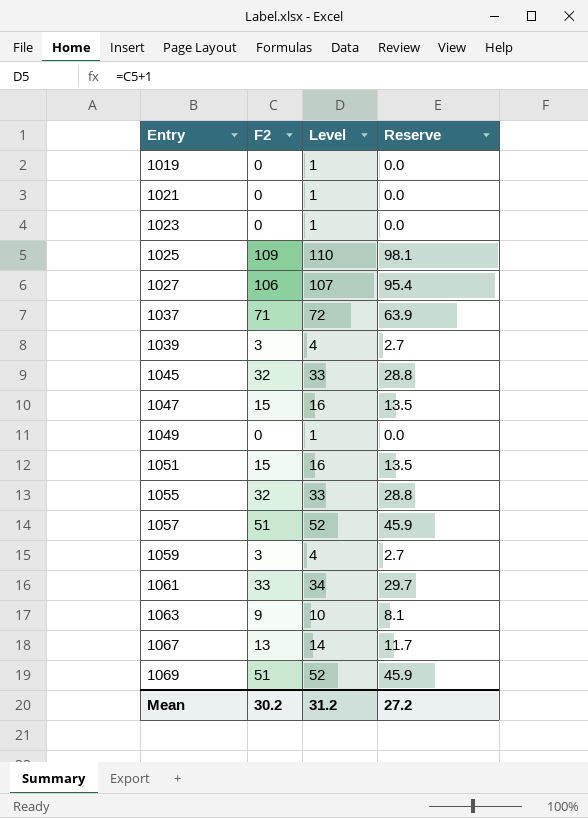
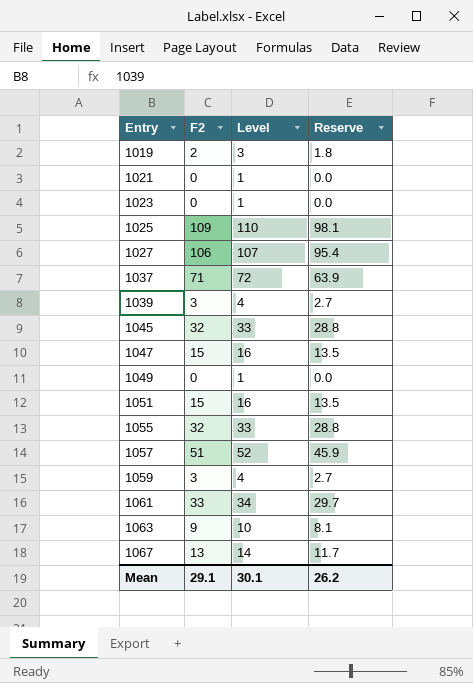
row 1069: 51 | 52 | 45.9 -> none
1019 | F2: 0 -> 2
1019 | Level: 1 -> 3
1019 | Reserve: 0.0 -> 1.8
Mean | F2: 30.2 -> 29.1
Mean | Level: 31.2 -> 30.1
Mean | Reserve: 27.2 -> 26.2

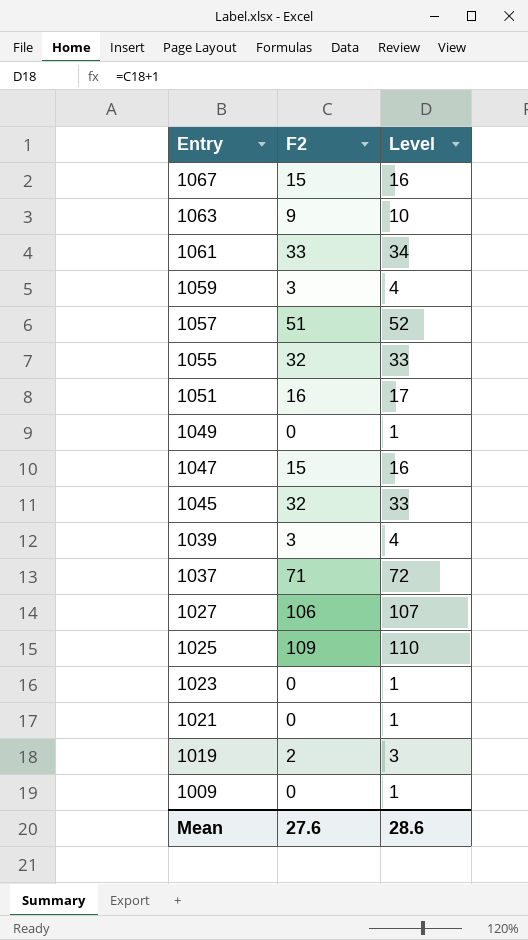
row order: Entry ascending -> Entry descending
column Reserve | formula: [F2] * 0.9 -> none
1067 | F2: 13 -> 15
1067 | Level: 14 -> 16
1051 | F2: 15 -> 16
1051 | Level: 16 -> 17
row 1009: none -> 0 | 1
Mean | F2: 29.1 -> 27.6
Mean | Level: 30.1 -> 28.6

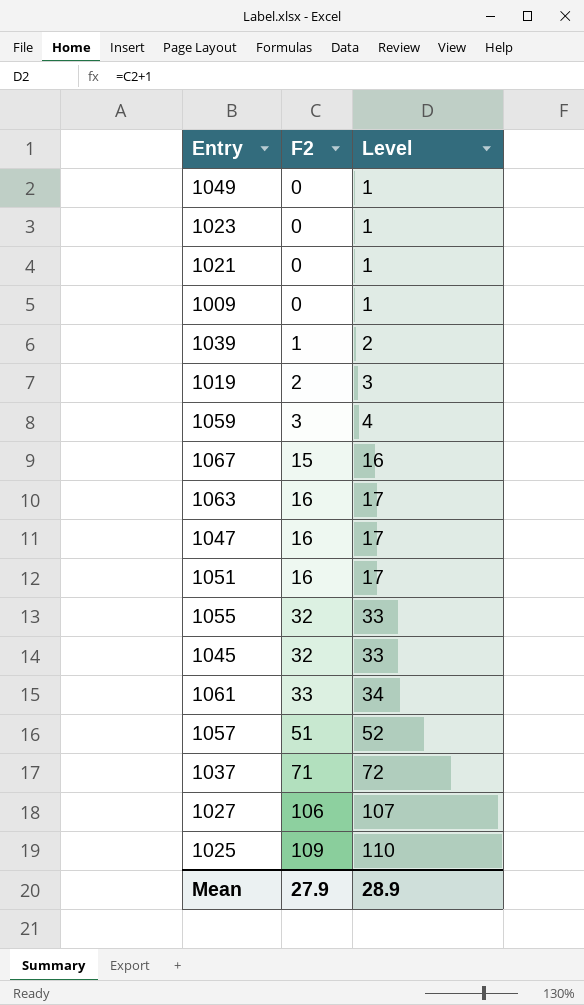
row order: Entry descending -> F2 ascending
1039 | F2: 3 -> 1
1039 | Level: 4 -> 2
1063 | F2: 9 -> 16
1063 | Level: 10 -> 17
1047 | F2: 15 -> 16
1047 | Level: 16 -> 17
Mean | F2: 27.6 -> 27.9
Mean | Level: 28.6 -> 28.9

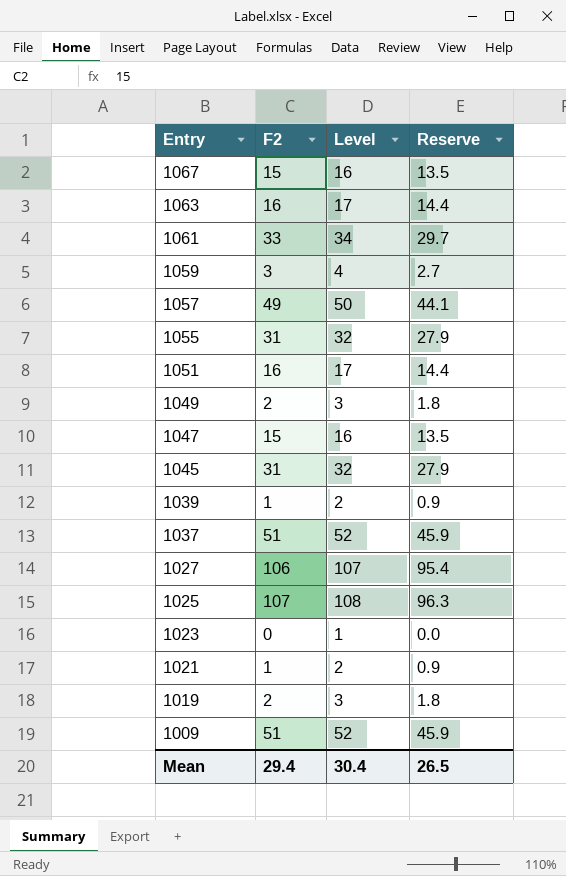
row order: F2 ascending -> Entry descending
column Reserve | formula: none -> [F2] * 0.9
1057 | F2: 51 -> 49
1057 | Level: 52 -> 50
1055 | F2: 32 -> 31
1055 | Level: 33 -> 32
1049 | F2: 0 -> 2
1049 | Level: 1 -> 3
1047 | F2: 16 -> 15
1047 | Level: 17 -> 16
1045 | F2: 32 -> 31
1045 | Level: 33 -> 32
1037 | F2: 71 -> 51
1037 | Level: 72 -> 52
1025 | F2: 109 -> 107
1025 | Level: 110 -> 108
1021 | F2: 0 -> 1
1021 | Level: 1 -> 2
1009 | F2: 0 -> 51
1009 | Level: 1 -> 52
Mean | F2: 27.9 -> 29.4
Mean | Level: 28.9 -> 30.4

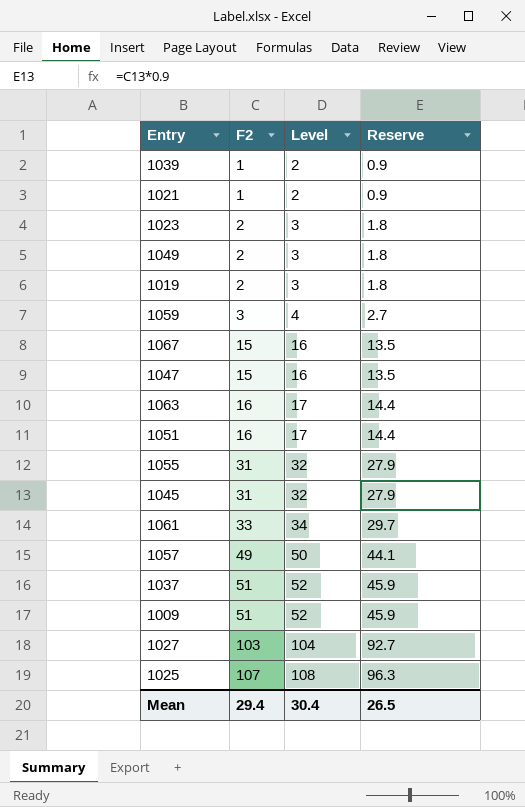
row order: Entry descending -> F2 ascending
1023 | F2: 0 -> 2
1023 | Level: 1 -> 3
1023 | Reserve: 0.0 -> 1.8
1027 | F2: 106 -> 103
1027 | Level: 107 -> 104
1027 | Reserve: 95.4 -> 92.7

